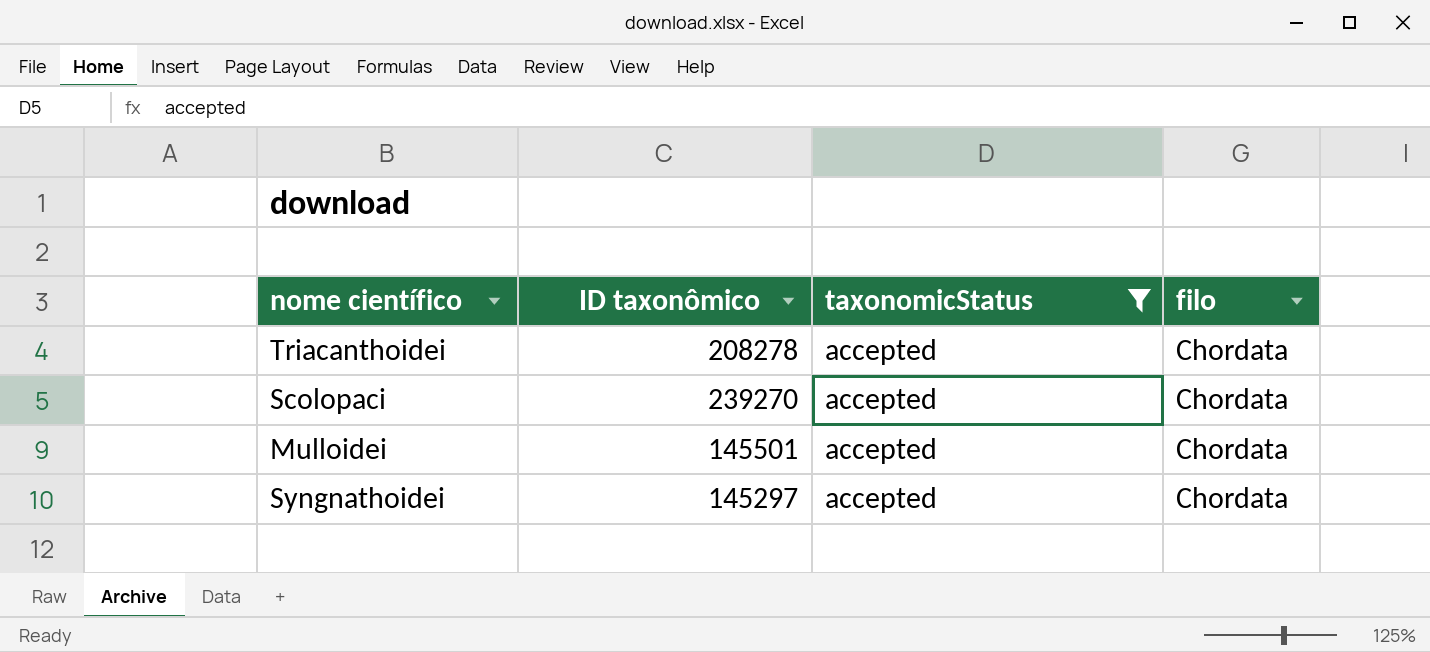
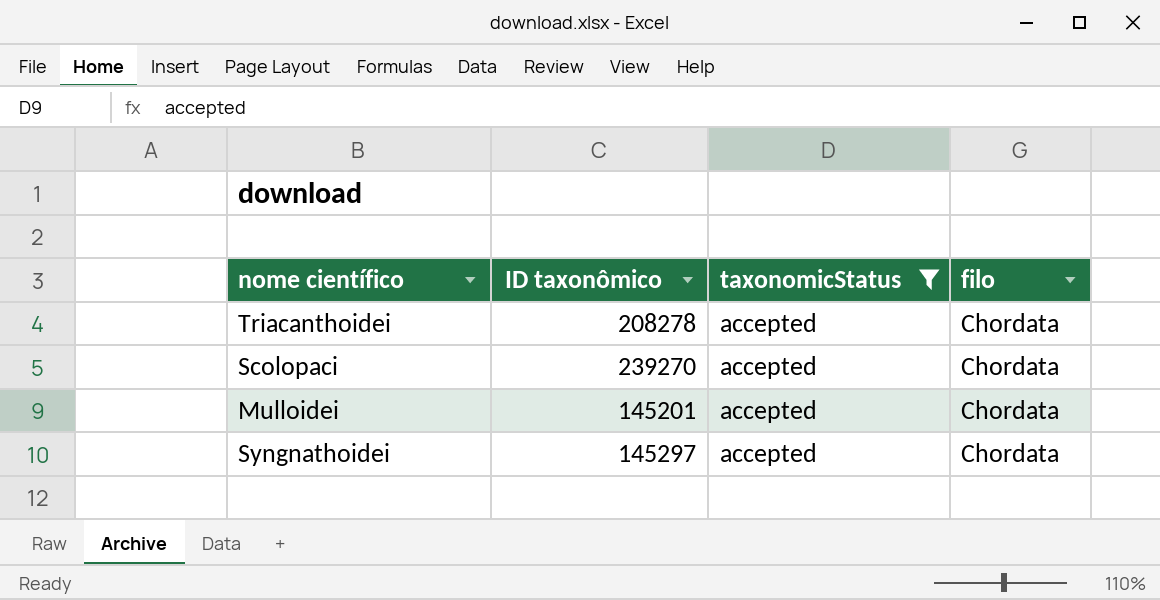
Mulloidei | ID taxonômico: 145501 -> 145201

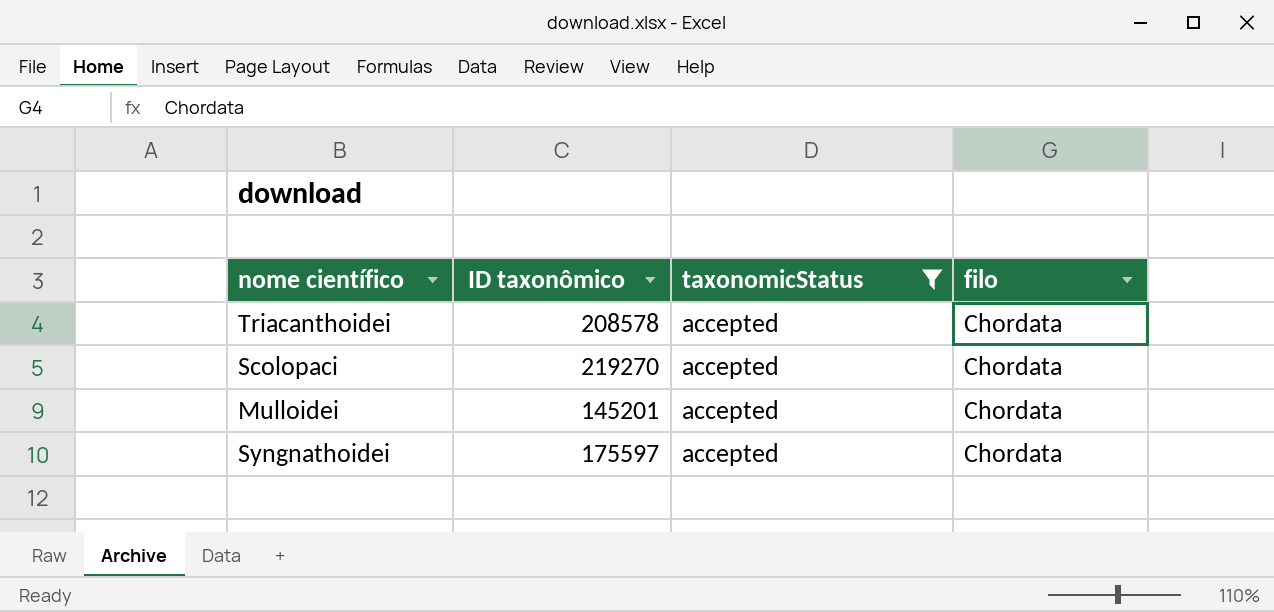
Triacanthoidei | ID taxonômico: 208278 -> 208578
Scolopaci | ID taxonômico: 239270 -> 219270
Syngnathoidei | ID taxonômico: 145297 -> 175597

